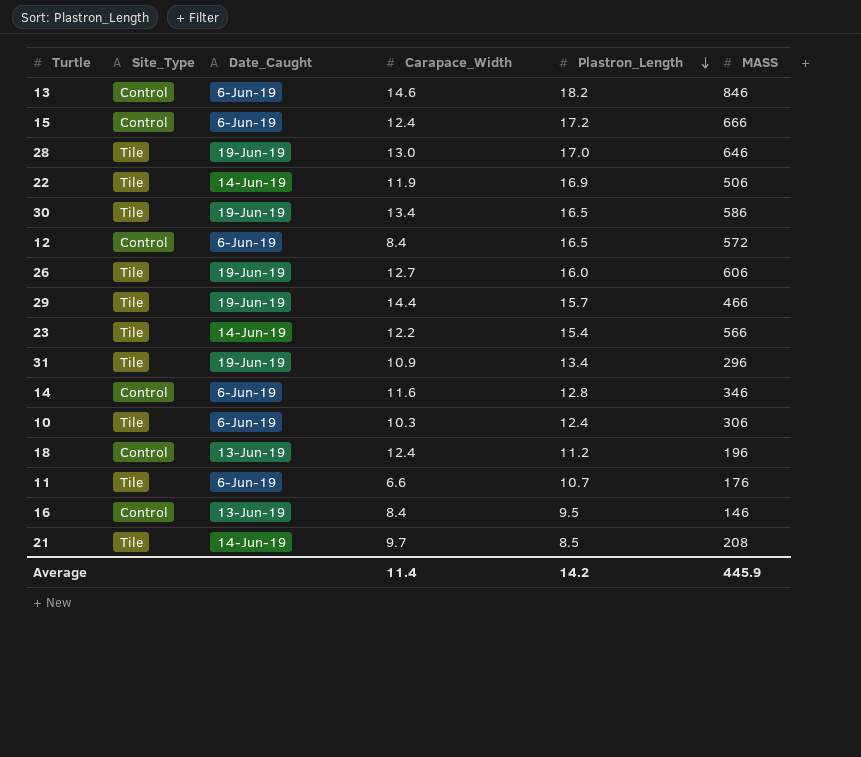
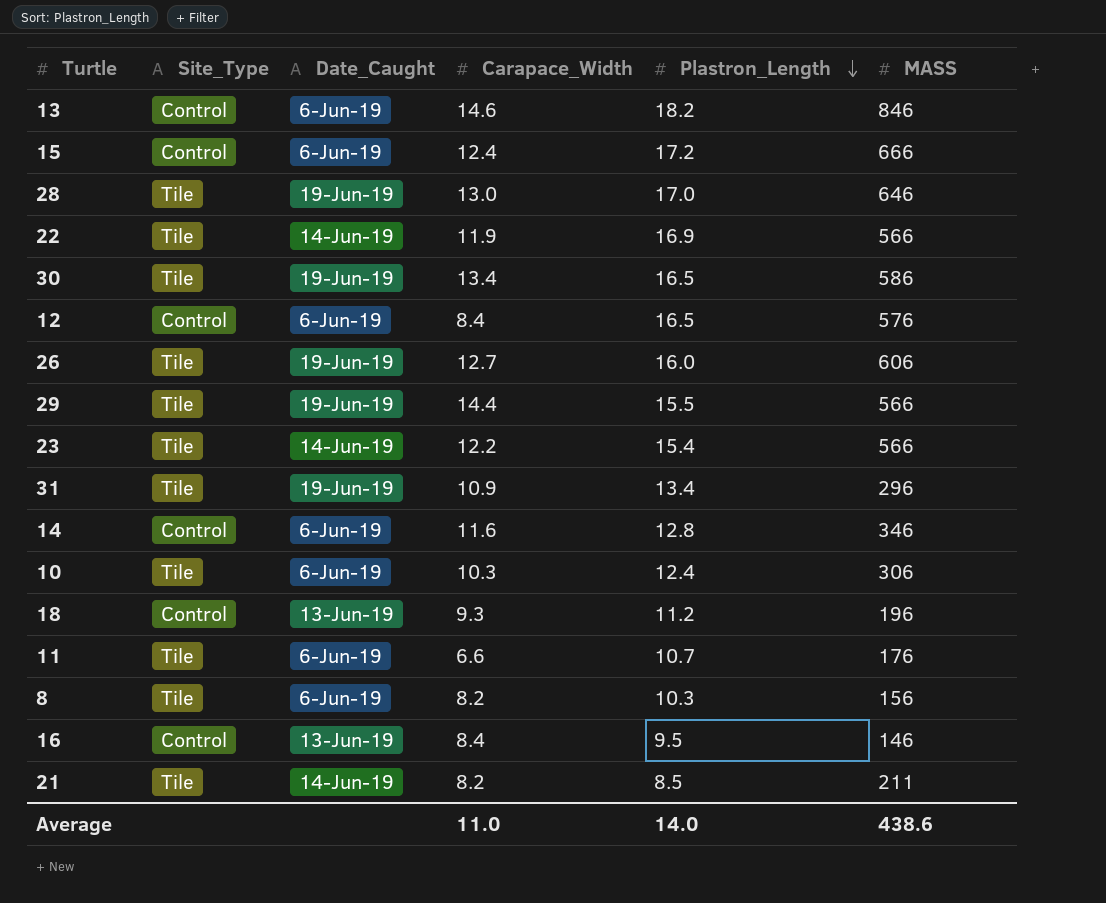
22 | MASS: 506 -> 566
12 | MASS: 572 -> 576
29 | Plastron_Length: 15.7 -> 15.5
29 | MASS: 466 -> 566
18 | Carapace_Width: 12.4 -> 9.3
row 8: none -> Tile | 6-Jun-19 | 8.2 | 10.3 | 156
21 | Carapace_Width: 9.7 -> 8.2
21 | MASS: 208 -> 211
Average | Carapace_Width: 11.4 -> 11.0
Average | Plastron_Length: 14.2 -> 14.0
Average | MASS: 445.9 -> 438.6

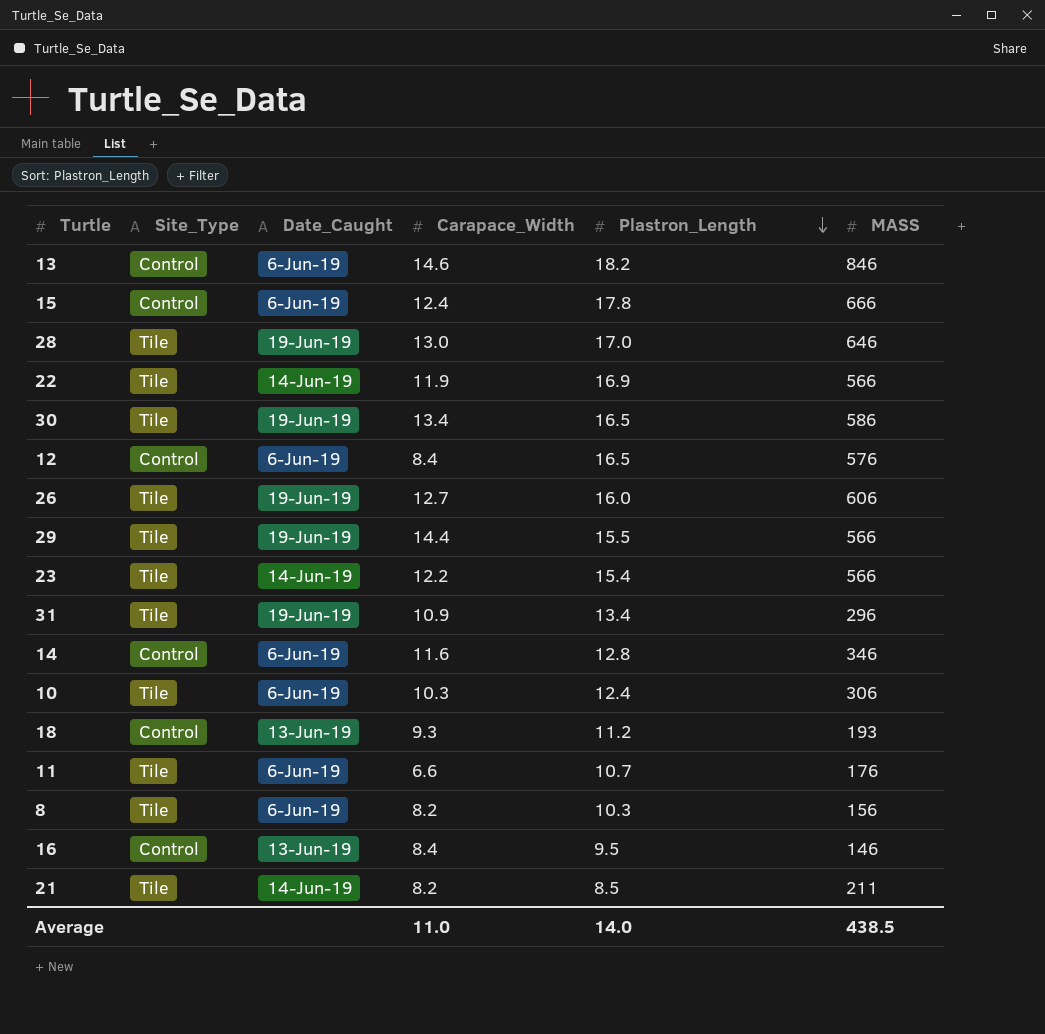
15 | Plastron_Length: 17.2 -> 17.8
18 | MASS: 196 -> 193
Average | MASS: 438.6 -> 438.5

